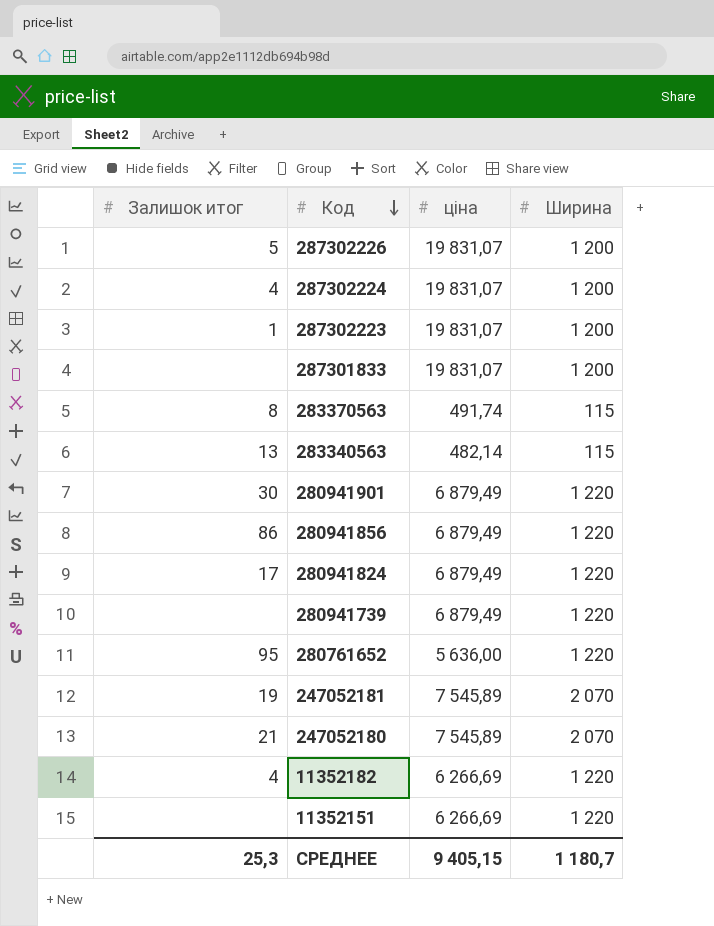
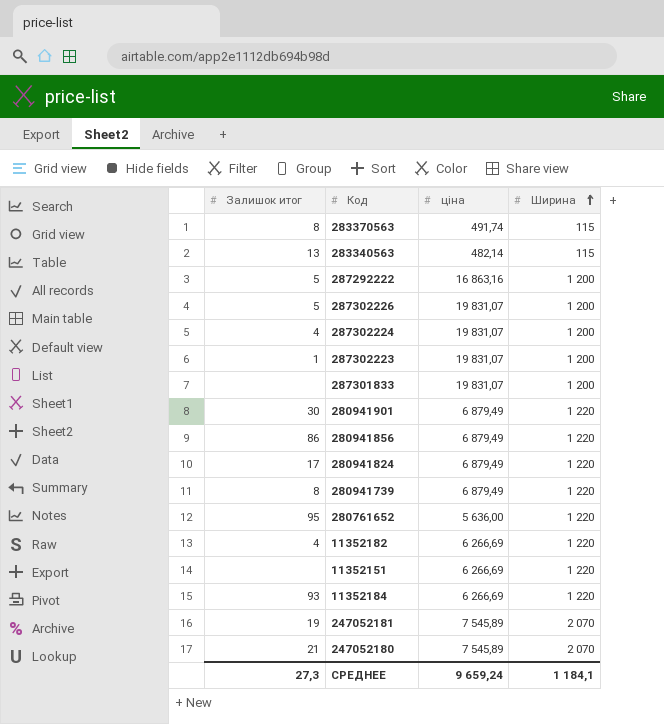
row order: Код descending -> Ширина ascending
row 287292222: none -> 5 | 16 863,16 | 1 200
280941739 | Залишок итог: none -> 8
row 11352184: none -> 93 | 6 266,69 | 1 220
СРЕДНЕЕ | Залишок итог: 25,3 -> 27,3
СРЕДНЕЕ | ціна: 9 405,15 -> 9 659,24
СРЕДНЕЕ | Ширина: 1 180,7 -> 1 184,1

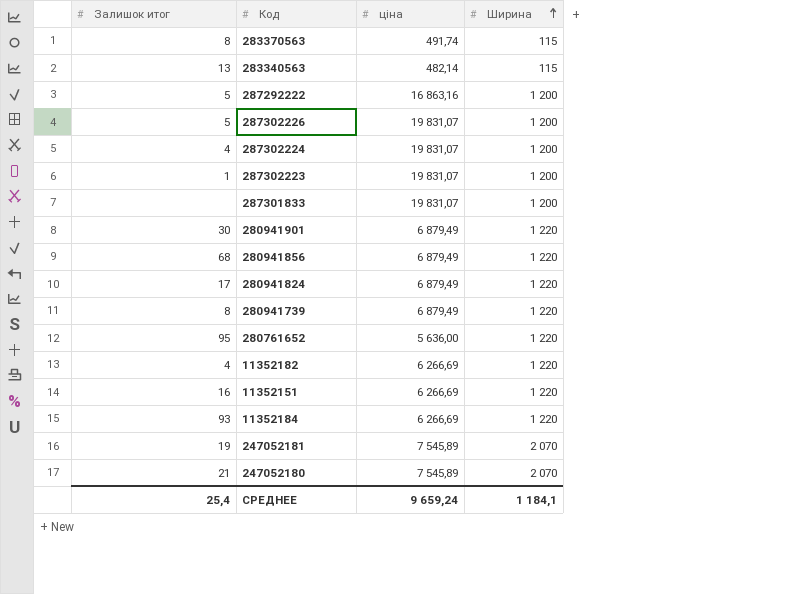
280941856 | Залишок итог: 86 -> 68
11352151 | Залишок итог: none -> 16
СРЕДНЕЕ | Залишок итог: 27,3 -> 25,4

